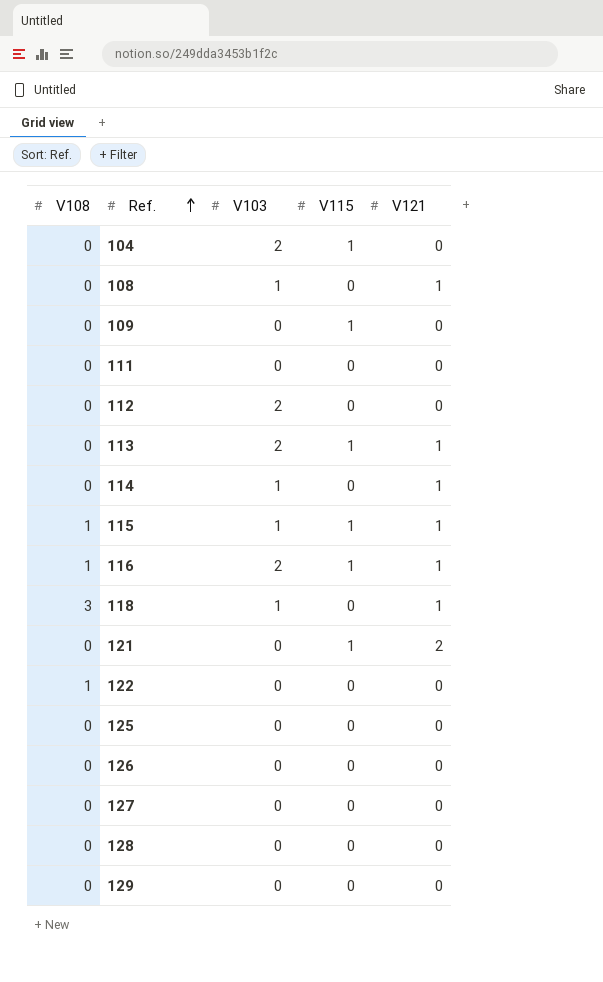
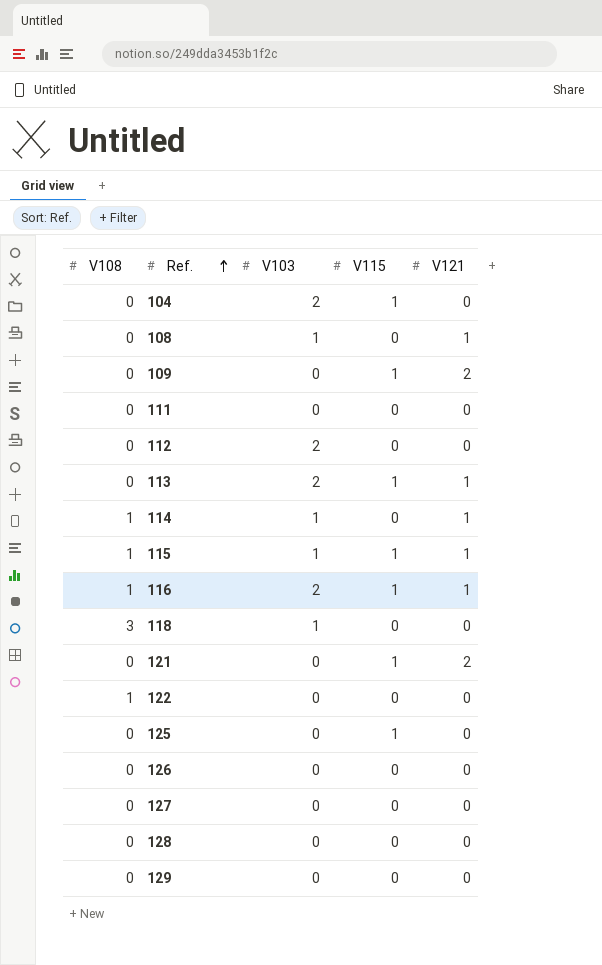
109 | V121: 0 -> 2
114 | V108: 0 -> 1
118 | V121: 1 -> 0
125 | V115: 0 -> 1

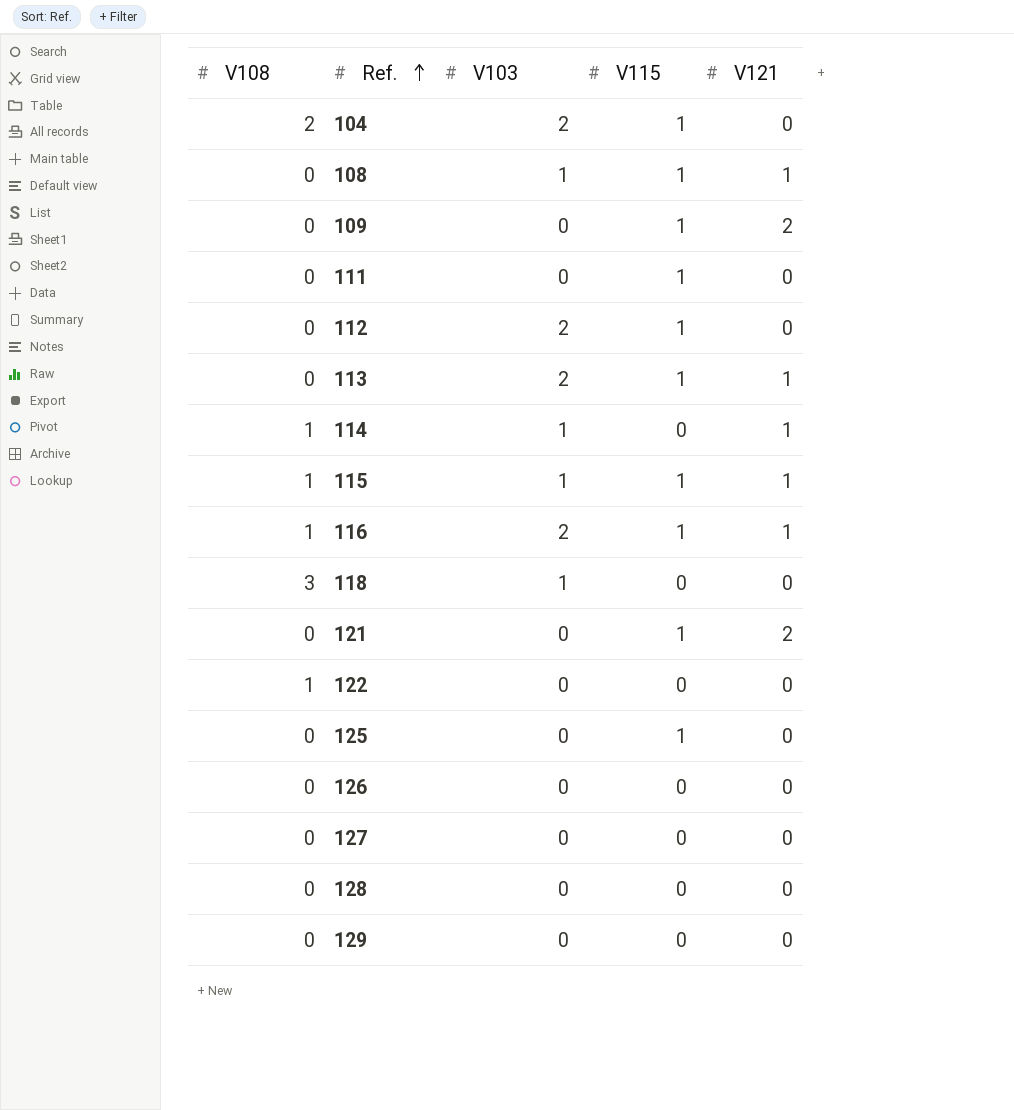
104 | V108: 0 -> 2
108 | V115: 0 -> 1
111 | V115: 0 -> 1
112 | V115: 0 -> 1

